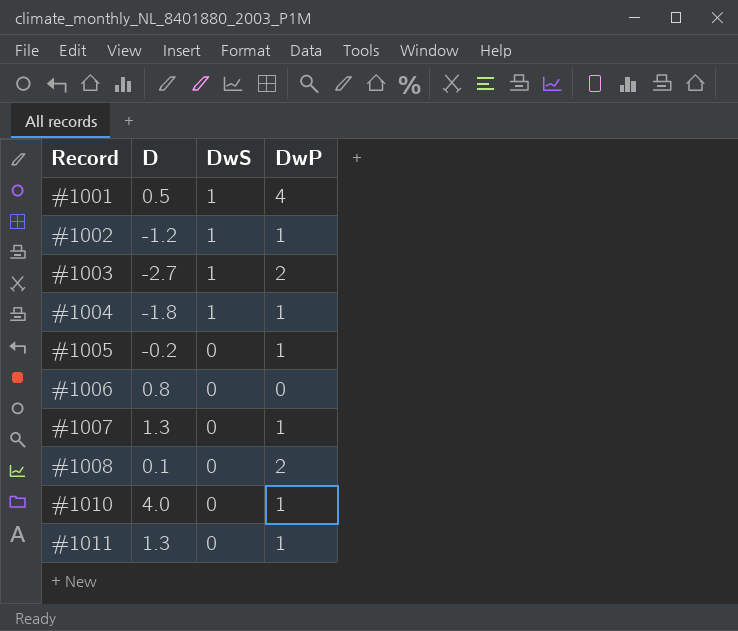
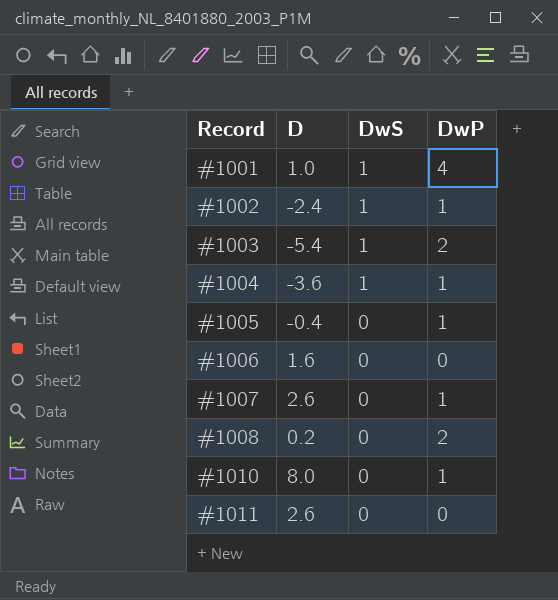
#1001 | D: 0.5 -> 1.0
#1002 | D: -1.2 -> -2.4
#1003 | D: -2.7 -> -5.4
#1004 | D: -1.8 -> -3.6
#1005 | D: -0.2 -> -0.4
#1006 | D: 0.8 -> 1.6
#1007 | D: 1.3 -> 2.6
#1008 | D: 0.1 -> 0.2
#1010 | D: 4.0 -> 8.0
#1011 | D: 1.3 -> 2.6
#1011 | DwP: 1 -> 0

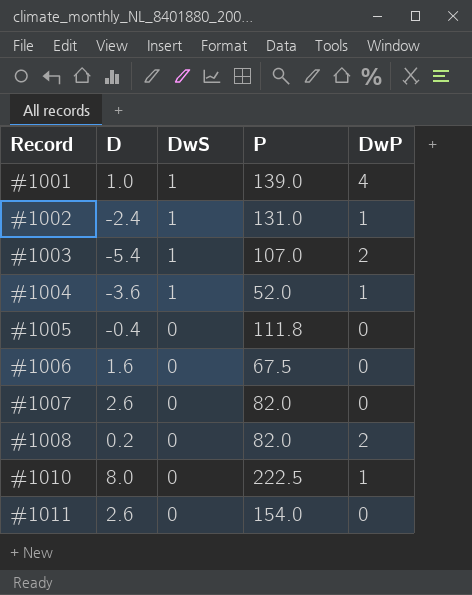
column P | position: none -> 4
#1005 | DwP: 1 -> 0
#1007 | DwP: 1 -> 0

